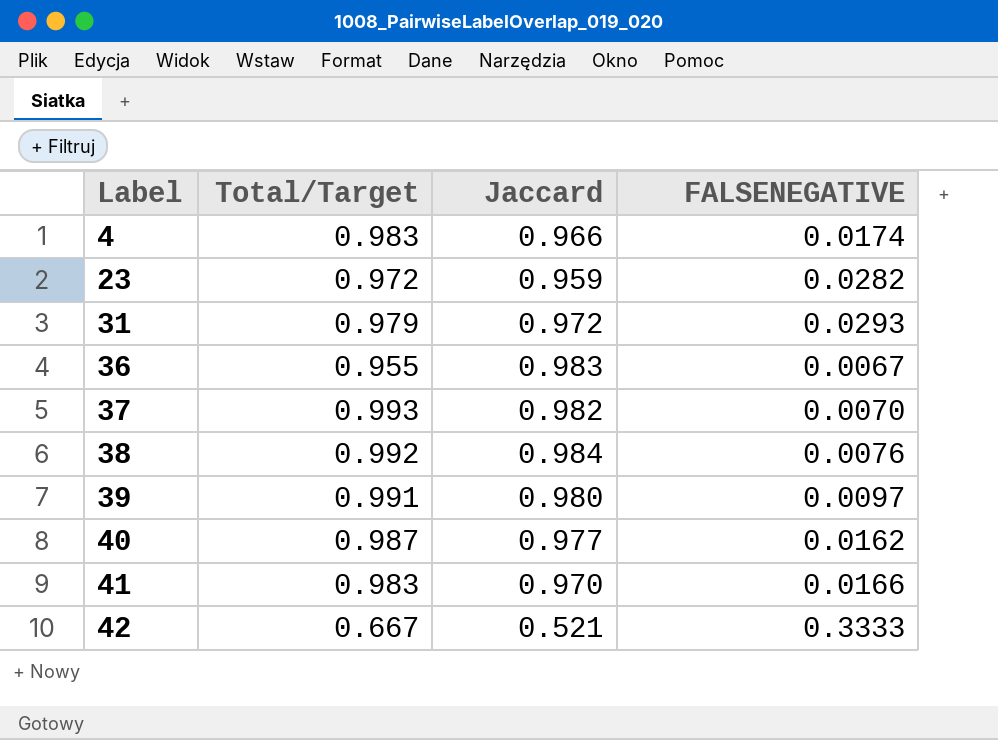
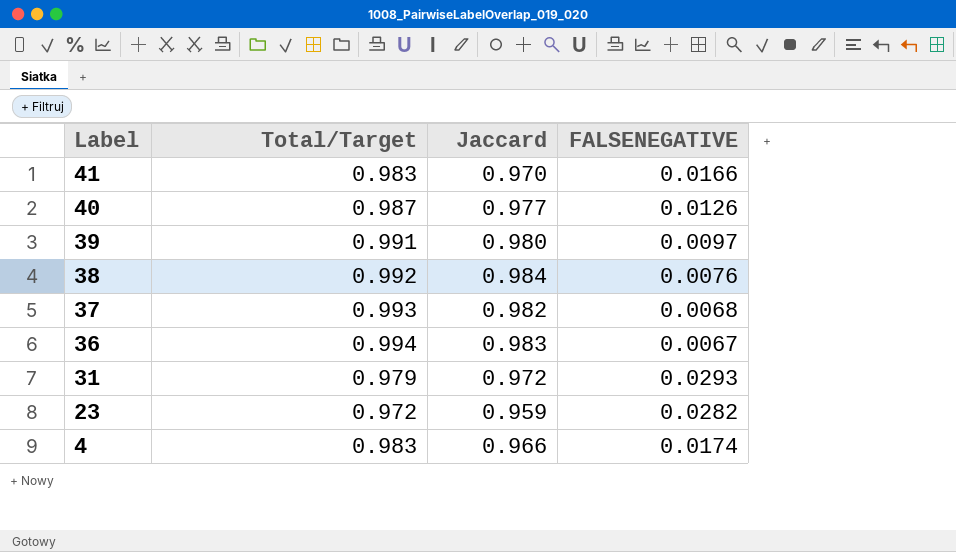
row order: Label ascending -> Label descending
row 42: 0.667 | 0.521 | 0.3333 -> none
40 | FALSENEGATIVE: 0.0162 -> 0.0126
37 | FALSENEGATIVE: 0.0070 -> 0.0068
36 | Total/Target: 0.955 -> 0.994

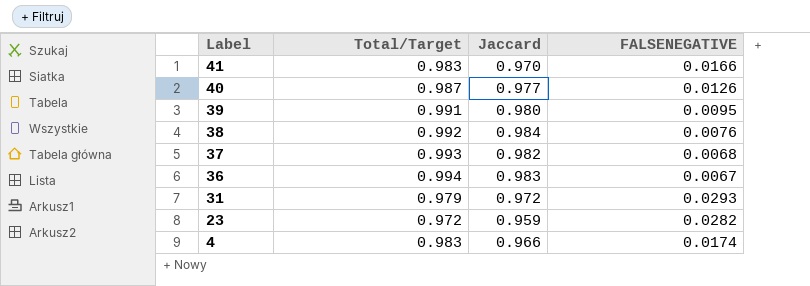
39 | FALSENEGATIVE: 0.0097 -> 0.0095

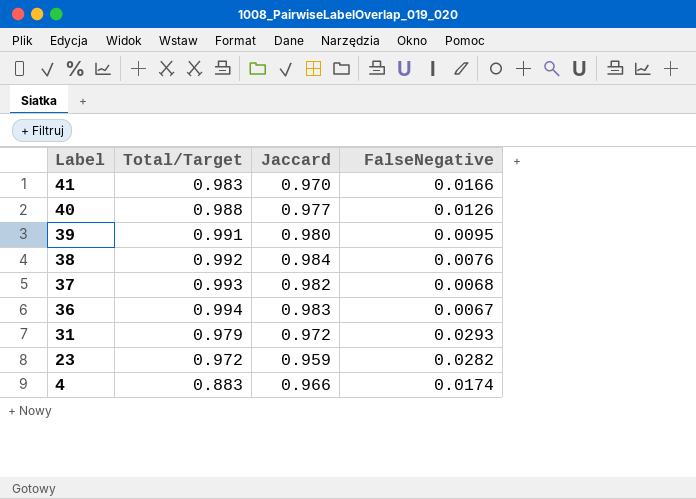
column name: FALSENEGATIVE -> FalseNegative
40 | Total/Target: 0.987 -> 0.988
4 | Total/Target: 0.983 -> 0.883

